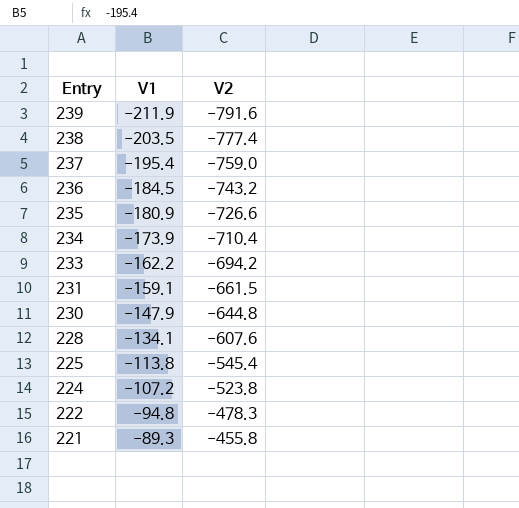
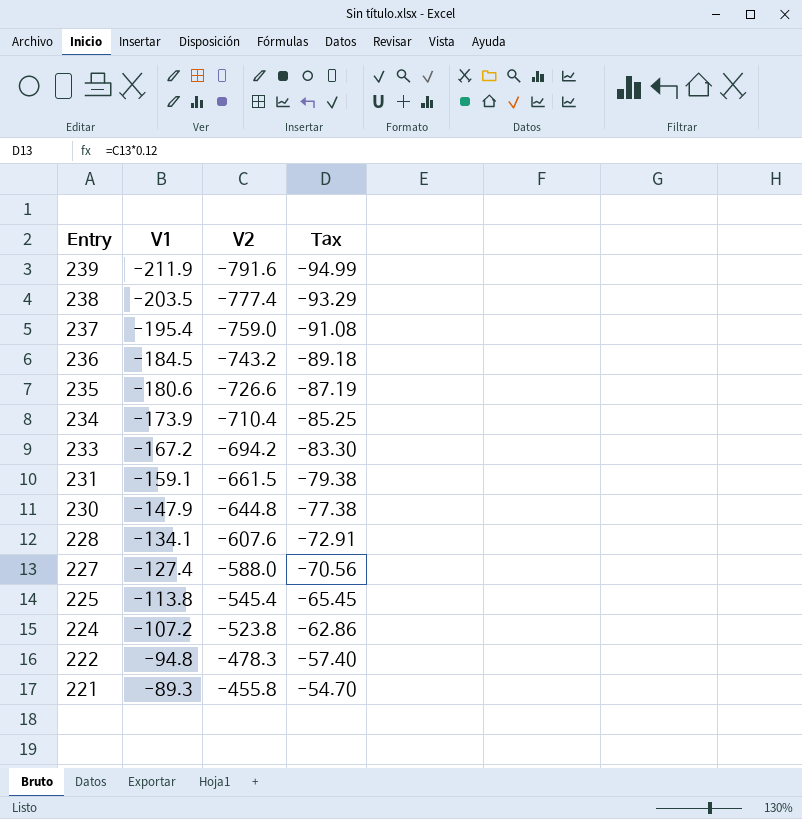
column Tax | formula: none -> [V2] * 0.12
235 | V1: -180.9 -> -180.6
233 | V1: -162.2 -> -167.2
row 227: none -> -127.4 | -588.0 | -70.56

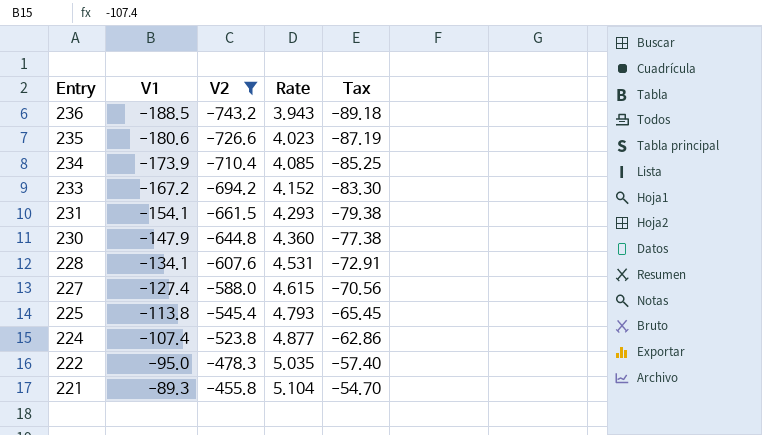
filter: none -> V2 >= -743.2
column Rate | formula: none -> [V2] / [V1]
236 | V1: -184.5 -> -188.5
231 | V1: -159.1 -> -154.1
224 | V1: -107.2 -> -107.4
222 | V1: -94.8 -> -95.0

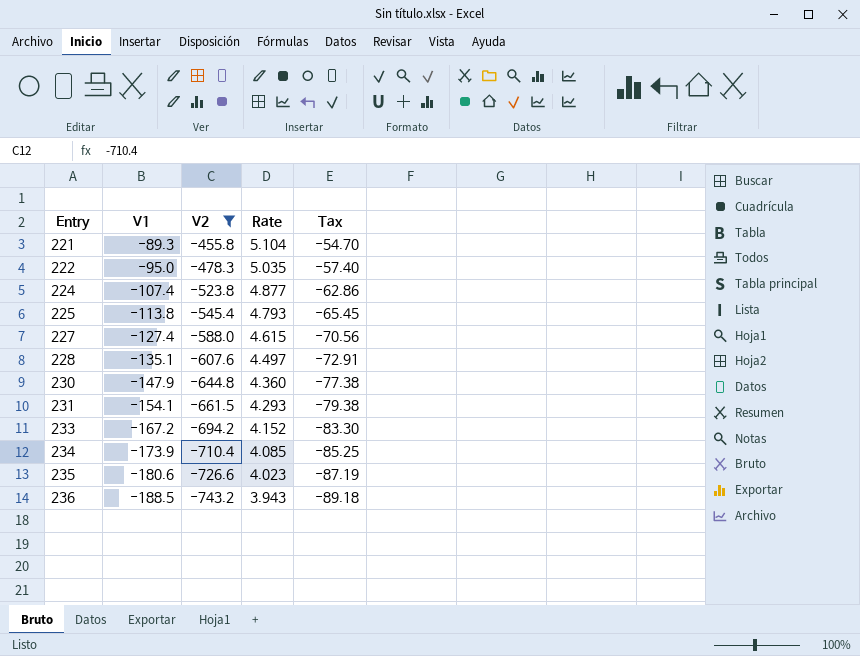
row order: Entry descending -> Entry ascending
228 | V1: -134.1 -> -135.1
228 | Rate: 4.531 -> 4.497

